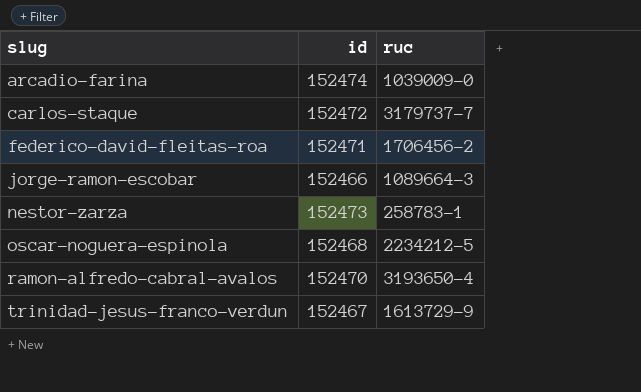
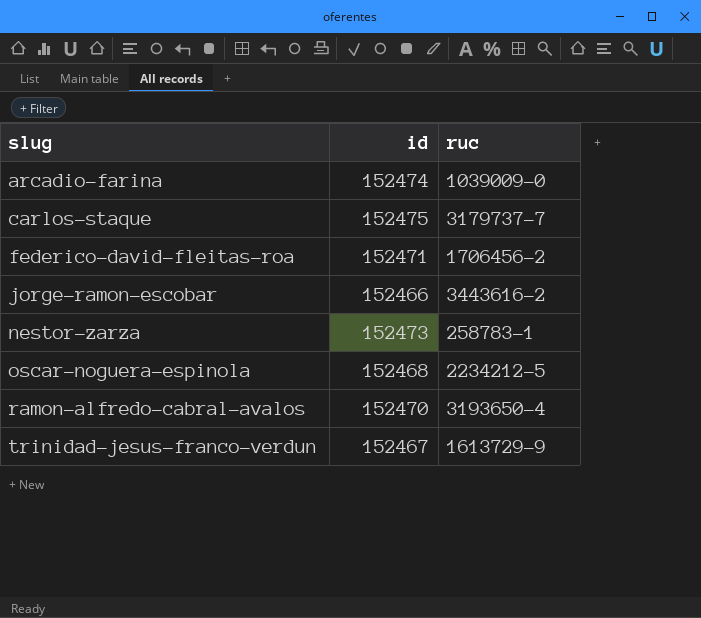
carlos-staque | id: 152472 -> 152475
jorge-ramon-escobar | ruc: 1089664-3 -> 3443616-2

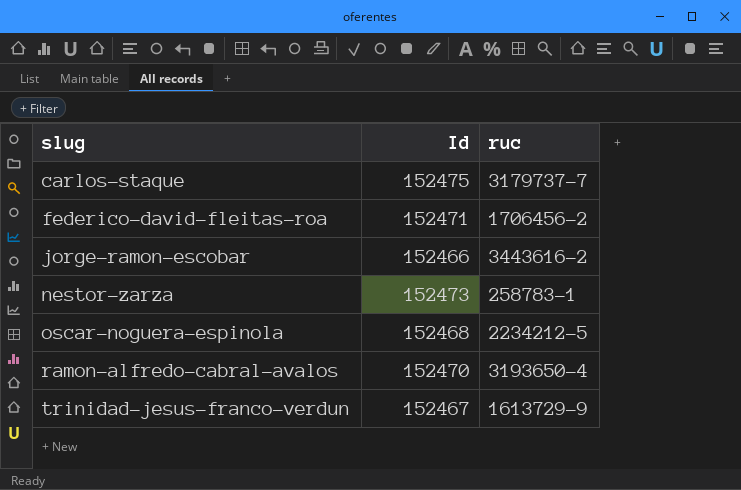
column name: id -> Id
row arcadio-farina: 152474 | 1039009-0 -> none

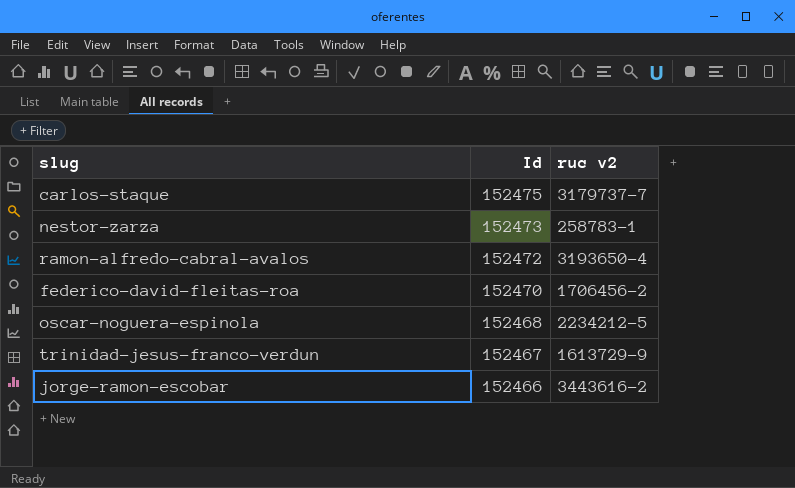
row order: slug ascending -> Id descending
column name: ruc -> ruc v2
ramon-alfredo-cabral-avalos | Id: 152470 -> 152472
federico-david-fleitas-roa | Id: 152471 -> 152470

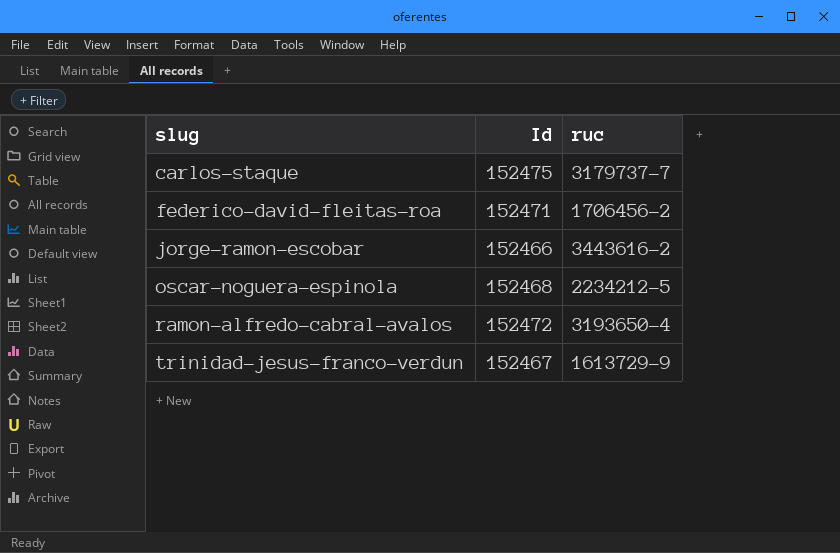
row order: Id descending -> slug ascending
column name: ruc v2 -> ruc
row nestor-zarza: 152473 | 258783-1 -> none
federico-david-fleitas-roa | Id: 152470 -> 152471

